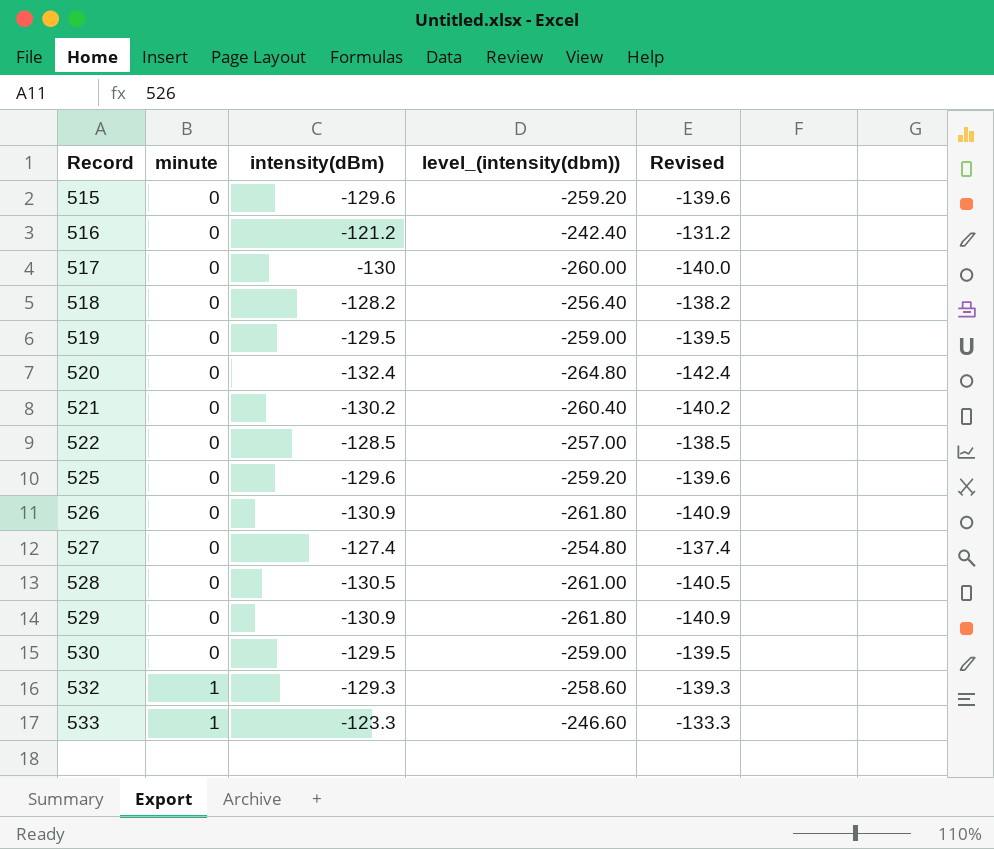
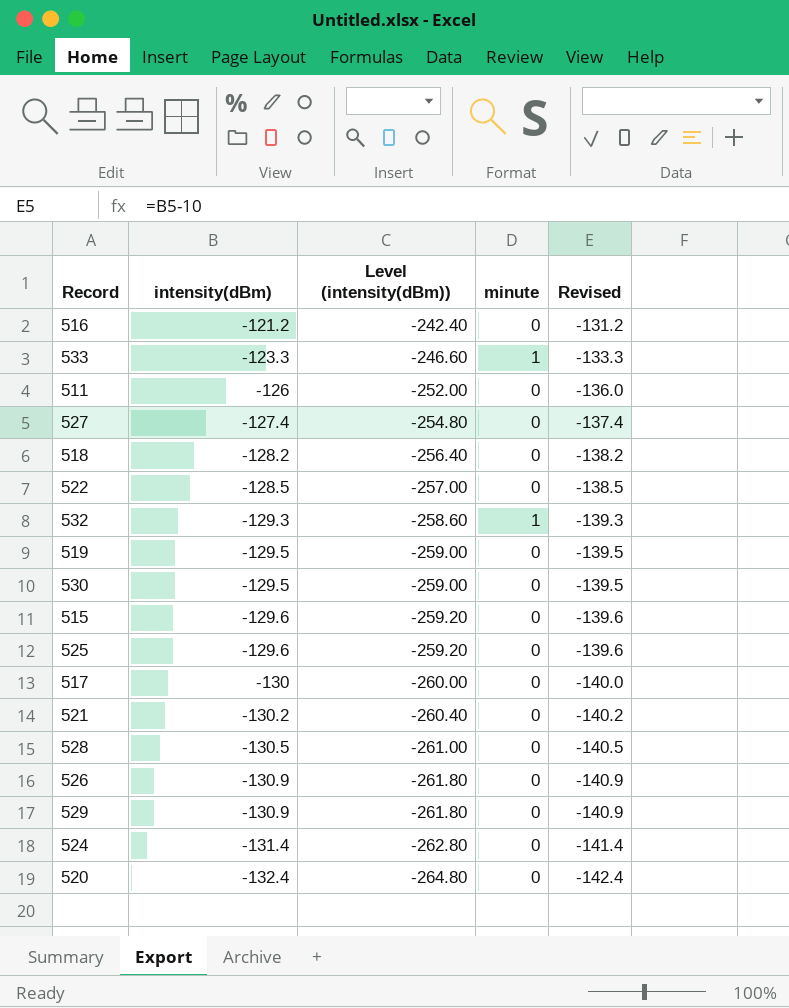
row order: Record ascending -> intensity(dBm) descending
column name: level_(intensity(dbm)) -> Level (intensity(dBm))
column minute | position: 2 -> 4
row 511: none -> -126 | -252.00 | 0 | -136.0
row 524: none -> -131.4 | -262.80 | 0 | -141.4

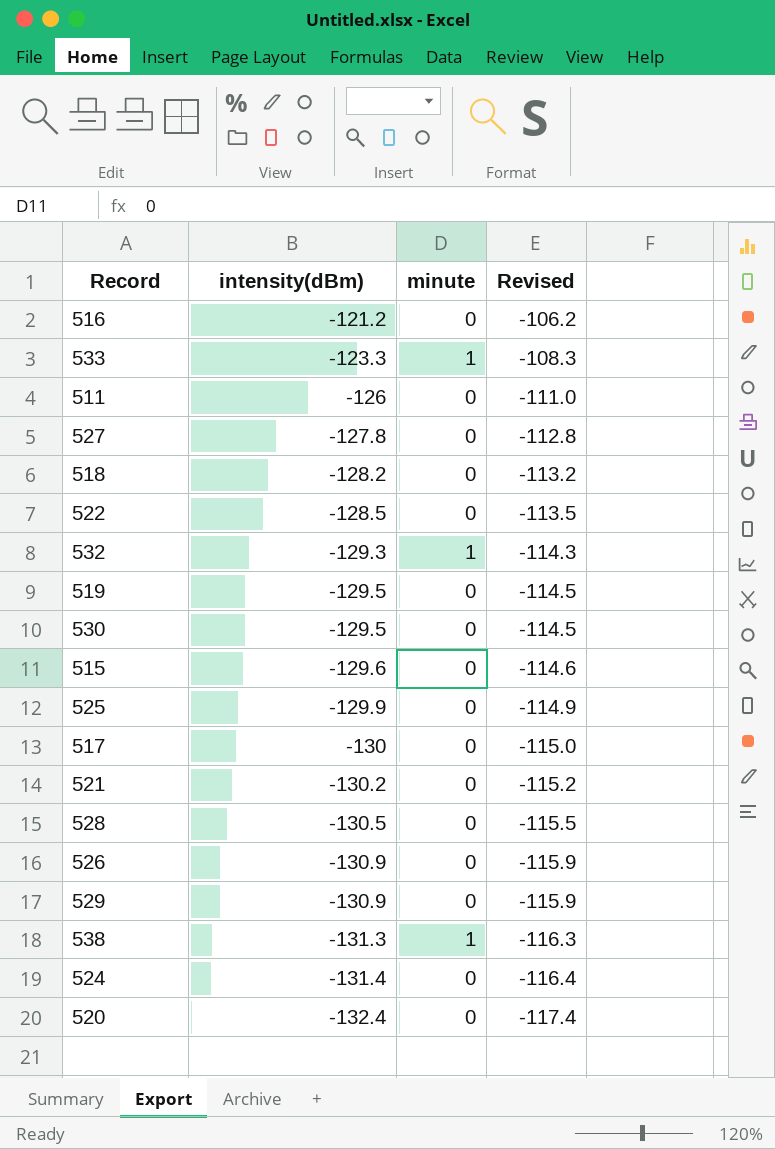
column Level (intensity(dBm)) | formula: [intensity(dBm)] * 2 -> none
column Revised | formula: [intensity(dBm)] - 10 -> [intensity(dBm)] + 15
527 | intensity(dBm): -127.4 -> -127.8
525 | intensity(dBm): -129.6 -> -129.9
row 538: none -> -131.3 | 1 | -116.3

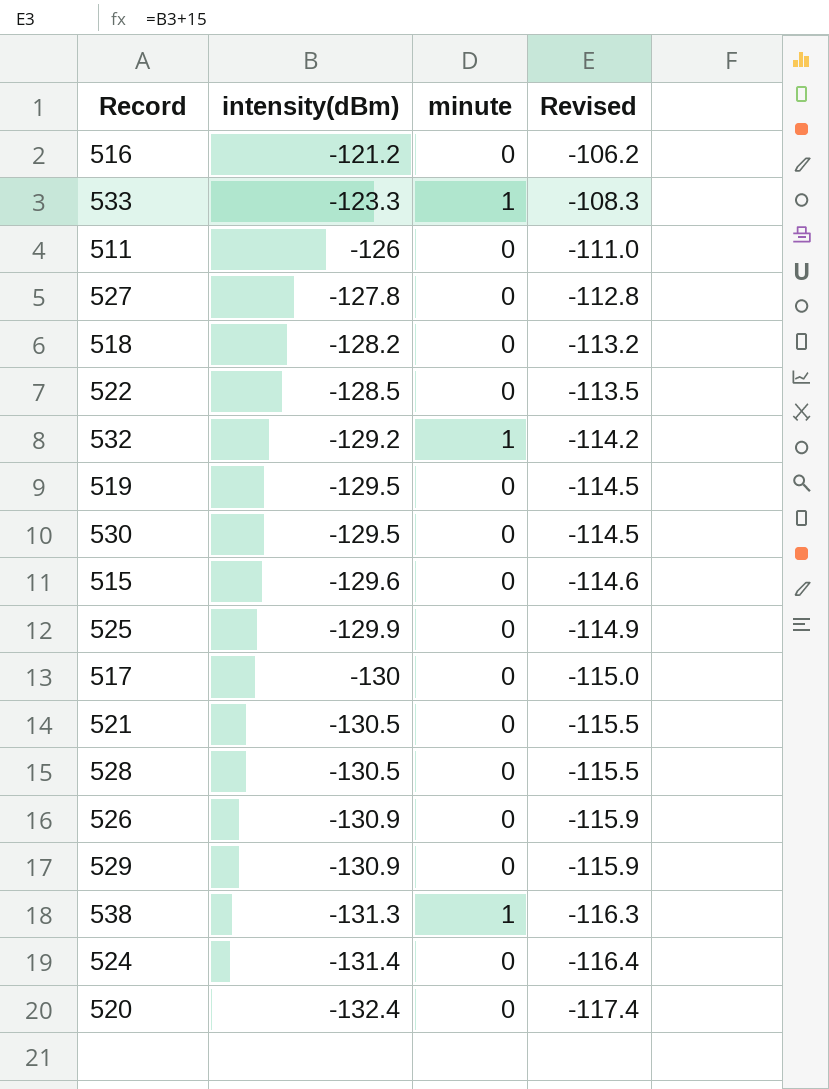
532 | intensity(dBm): -129.3 -> -129.2
532 | Revised: -114.3 -> -114.2
521 | intensity(dBm): -130.2 -> -130.5
521 | Revised: -115.2 -> -115.5

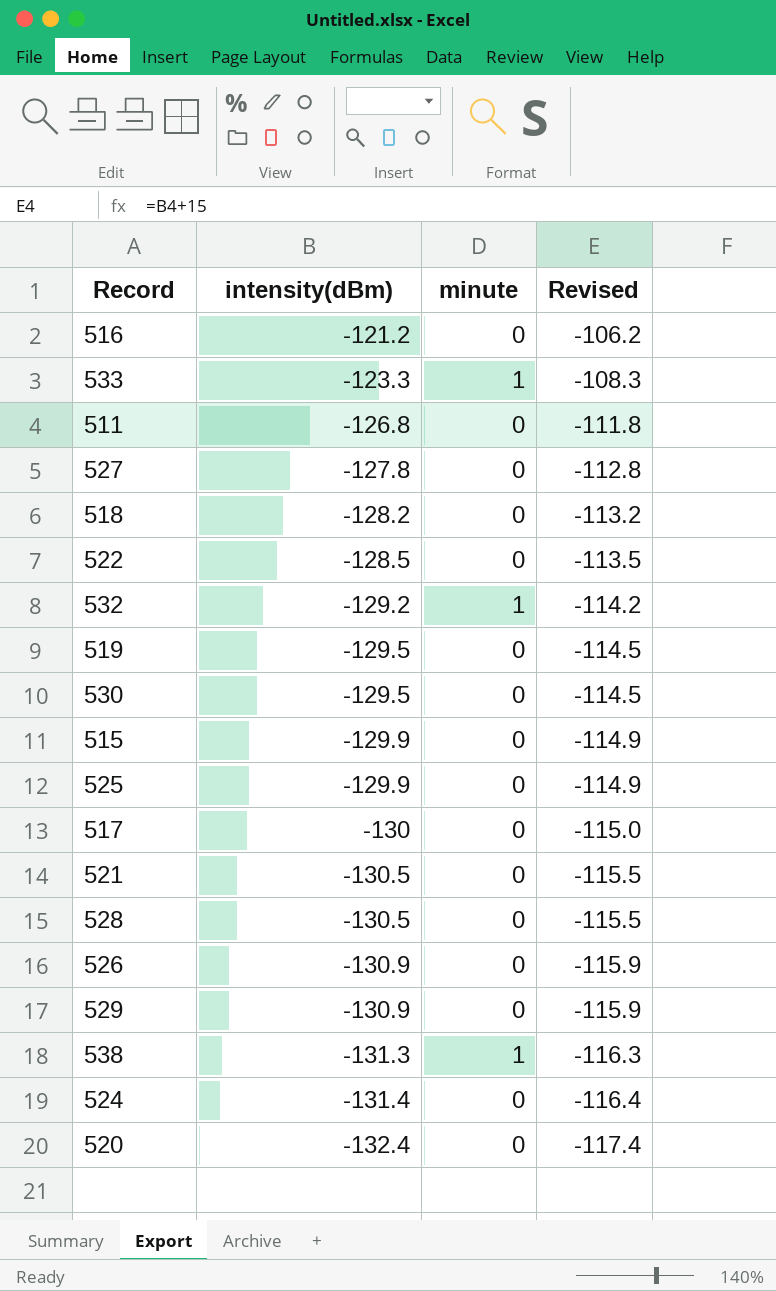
511 | intensity(dBm): -126 -> -126.8
511 | Revised: -111.0 -> -111.8
515 | intensity(dBm): -129.6 -> -129.9
515 | Revised: -114.6 -> -114.9

